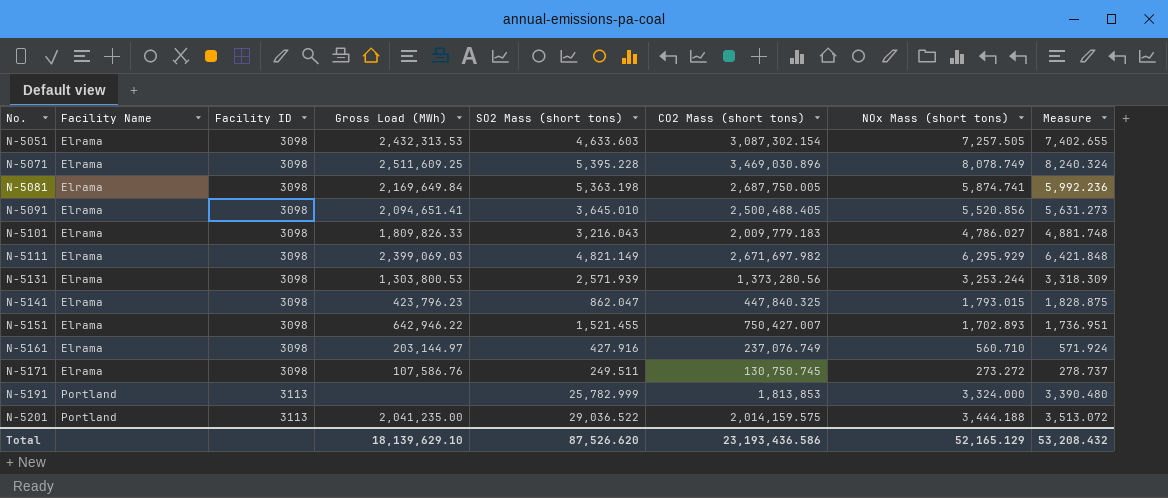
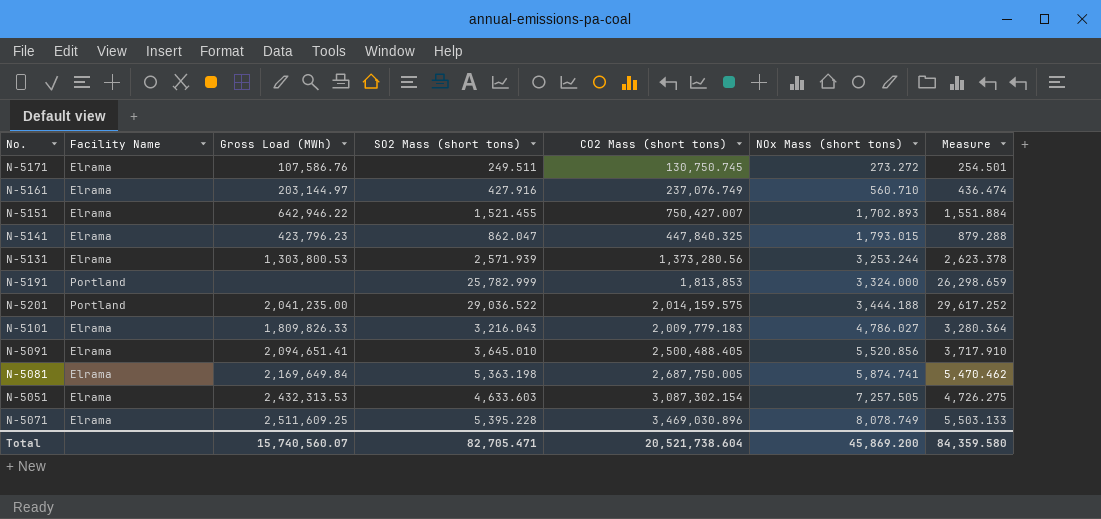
row order: No. ascending -> NOx Mass (short tons) ascending
column Facility ID | position: 3 -> none
column Measure | formula: [NOx Mass (short tons)] * 1.02 -> [SO2 Mass (short tons)] * 1.02
row N-5111: Elrama | 3098 | 2,399,069.03 | 4,821.149 | 2,671,697.982 | 6,295.929 | 6,421.848 -> none
Total | Gross Load (MWh): 18,139,629.10 -> 15,740,560.07
Total | SO2 Mass (short tons): 87,526.620 -> 82,705.471
Total | CO2 Mass (short tons): 23,193,436.586 -> 20,521,738.604
Total | NOx Mass (short tons): 52,165.129 -> 45,869.200
Total | Measure: 53,208.432 -> 84,359.580

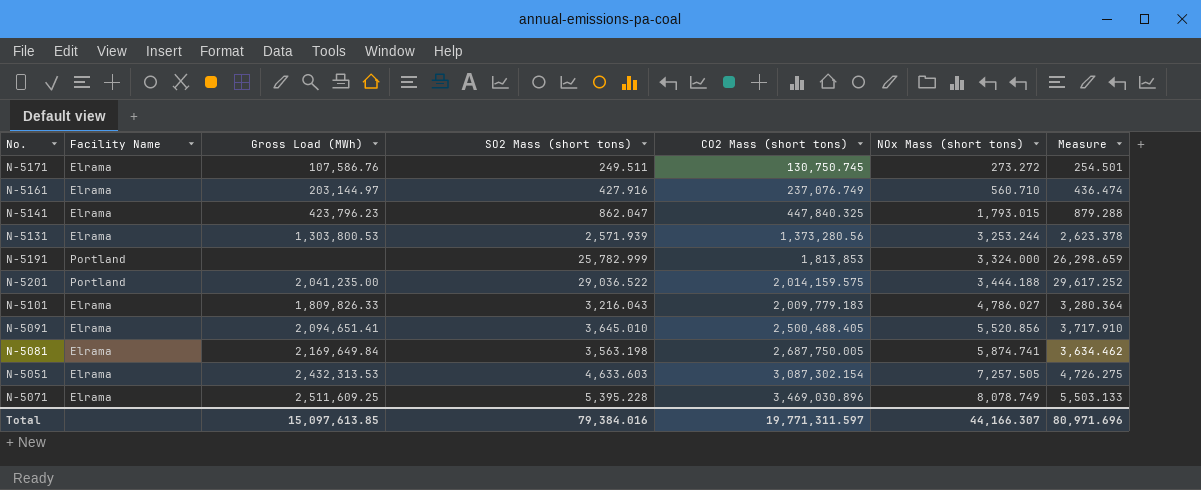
row N-5151: Elrama | 642,946.22 | 1,521.455 | 750,427.007 | 1,702.893 | 1,551.884 -> none
N-5081 | SO2 Mass (short tons): 5,363.198 -> 3,563.198
N-5081 | Measure: 5,470.462 -> 3,634.462
Total | Gross Load (MWh): 15,740,560.07 -> 15,097,613.85
Total | SO2 Mass (short tons): 82,705.471 -> 79,384.016
Total | CO2 Mass (short tons): 20,521,738.604 -> 19,771,311.597
Total | NOx Mass (short tons): 45,869.200 -> 44,166.307
Total | Measure: 84,359.580 -> 80,971.696

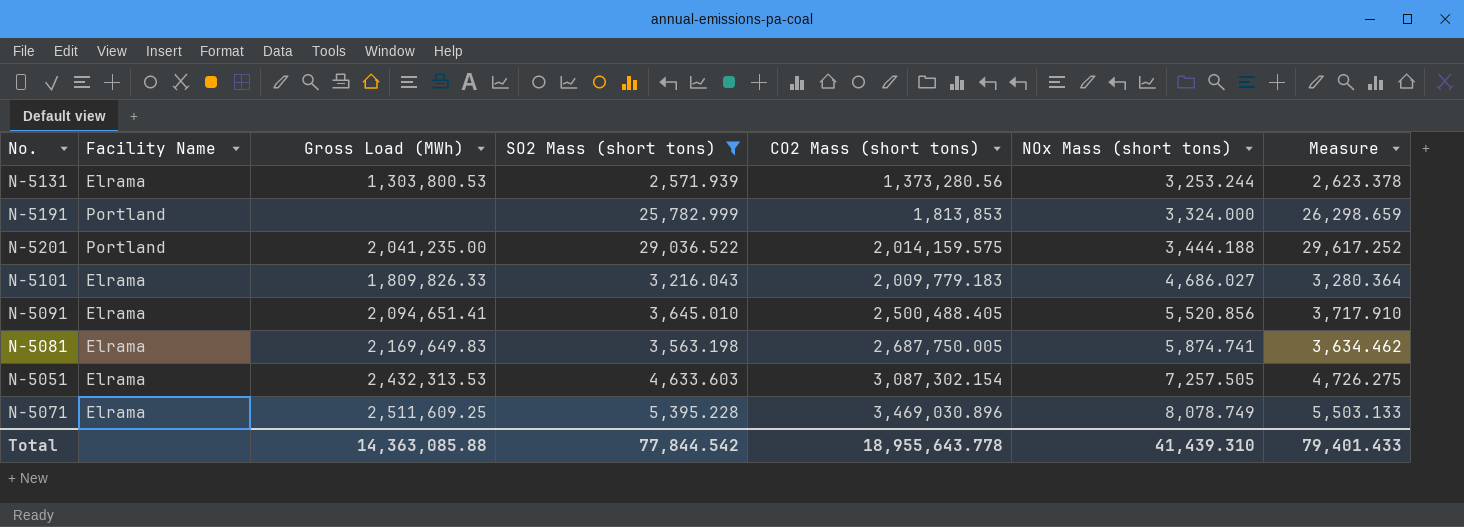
filter: none -> SO2 Mass (short tons) >= 2,571.939
N-5101 | NOx Mass (short tons): 4,786.027 -> 4,686.027
N-5081 | Gross Load (MWh): 2,169,649.84 -> 2,169,649.83
Total | Gross Load (MWh): 15,097,613.85 -> 14,363,085.88
Total | SO2 Mass (short tons): 79,384.016 -> 77,844.542
Total | CO2 Mass (short tons): 19,771,311.597 -> 18,955,643.778
Total | NOx Mass (short tons): 44,166.307 -> 41,439.310
Total | Measure: 80,971.696 -> 79,401.433

